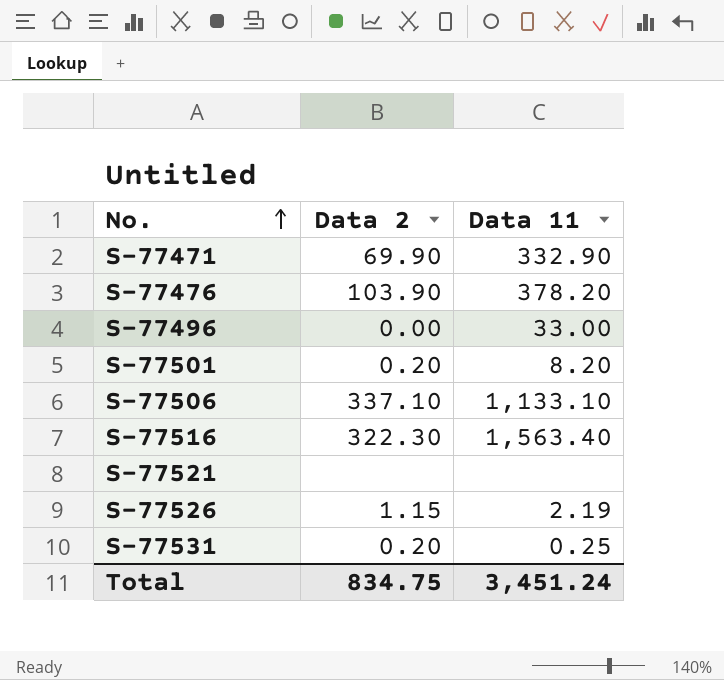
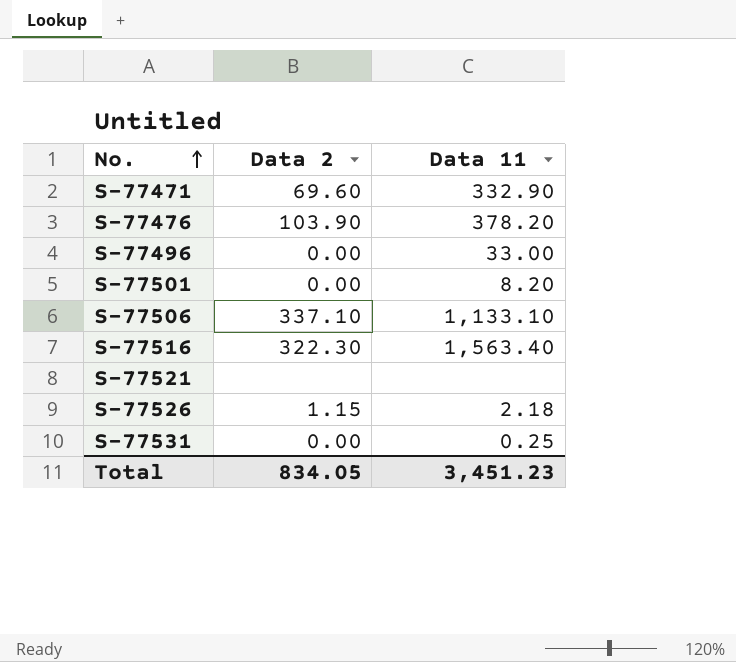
S-77471 | Data 2: 69.90 -> 69.60
S-77501 | Data 2: 0.20 -> 0.00
S-77526 | Data 11: 2.19 -> 2.18
S-77531 | Data 2: 0.20 -> 0.00
Total | Data 2: 834.75 -> 834.05
Total | Data 11: 3,451.24 -> 3,451.23

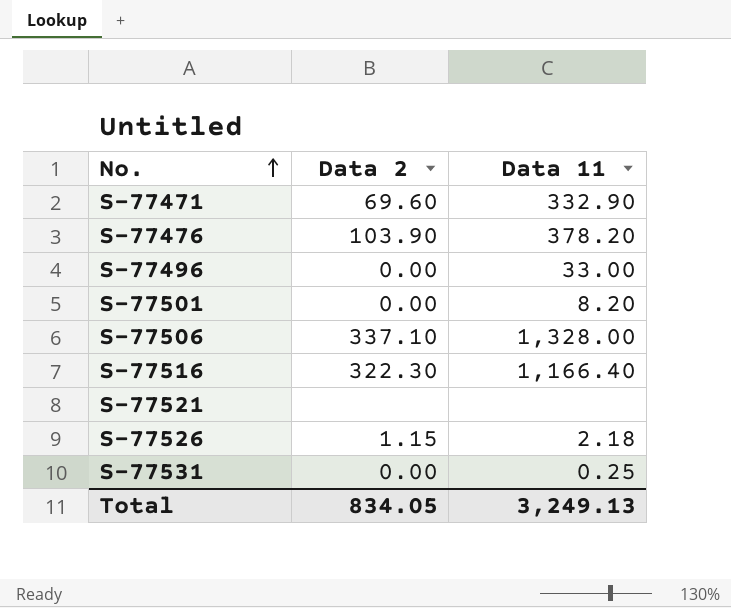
S-77506 | Data 11: 1,133.10 -> 1,328.00
S-77516 | Data 11: 1,563.40 -> 1,166.40
Total | Data 11: 3,451.23 -> 3,249.13

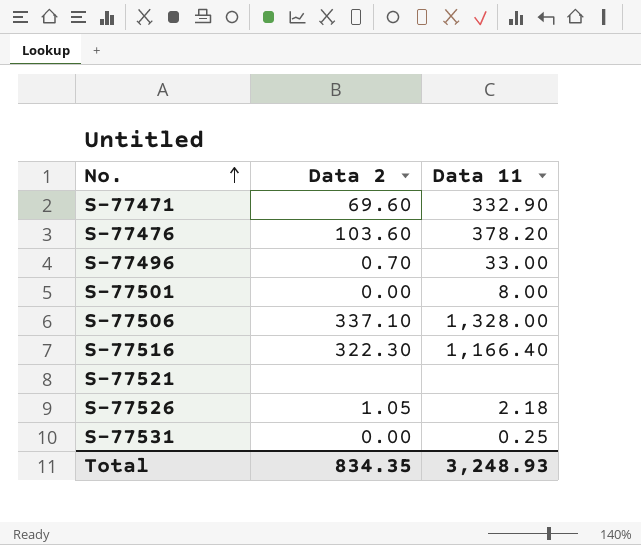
S-77476 | Data 2: 103.90 -> 103.60
S-77496 | Data 2: 0.00 -> 0.70
S-77501 | Data 11: 8.20 -> 8.00
S-77526 | Data 2: 1.15 -> 1.05
Total | Data 2: 834.05 -> 834.35
Total | Data 11: 3,249.13 -> 3,248.93

